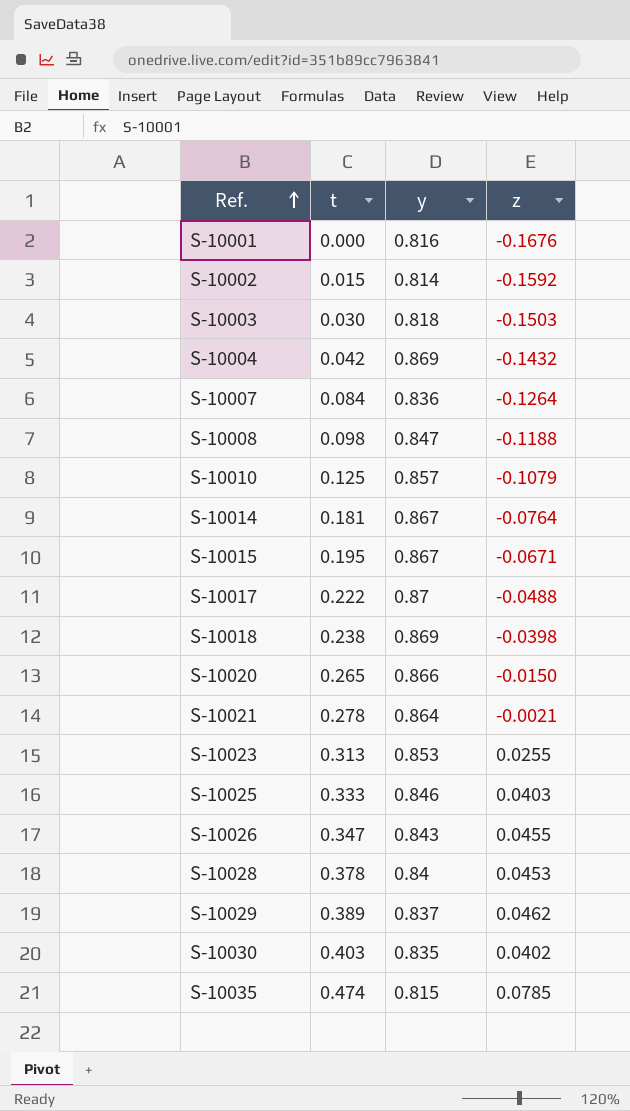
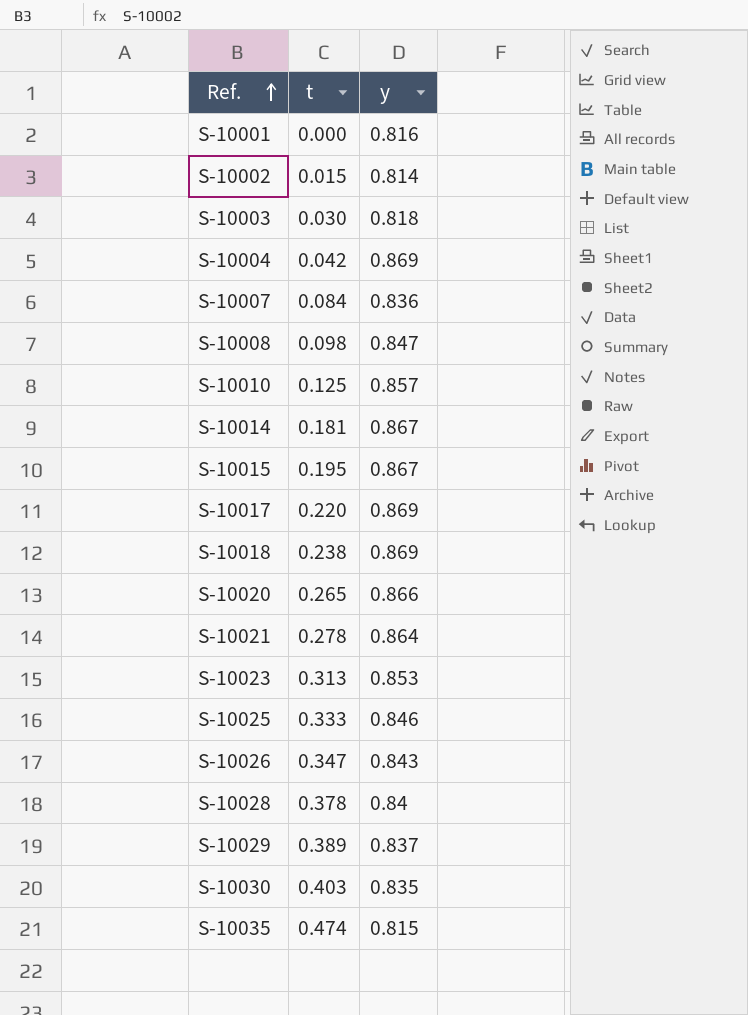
column z | position: 4 -> none
S-10017 | t: 0.222 -> 0.220
S-10017 | y: 0.87 -> 0.869

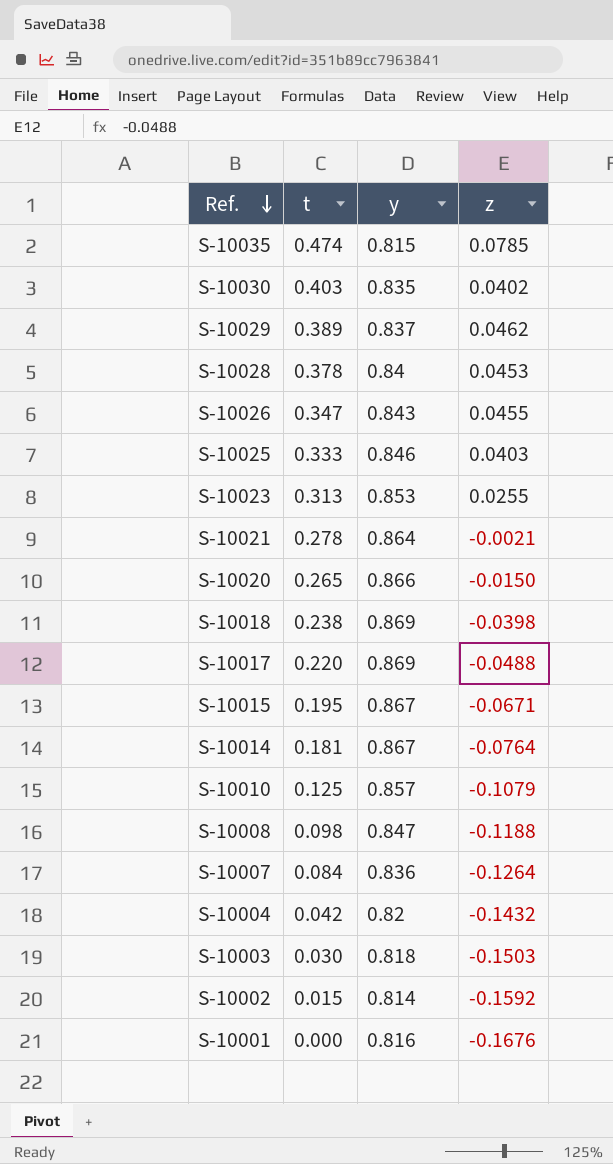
row order: Ref. ascending -> Ref. descending
column z | position: none -> 4
S-10004 | y: 0.869 -> 0.82

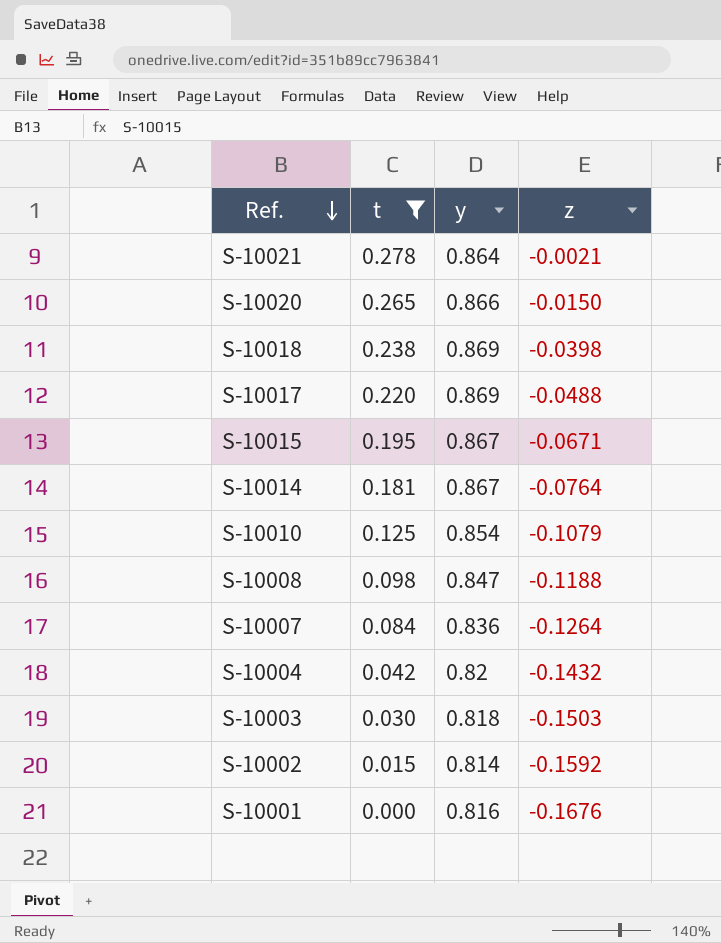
filter: none -> t <= 0.278
S-10010 | y: 0.857 -> 0.854

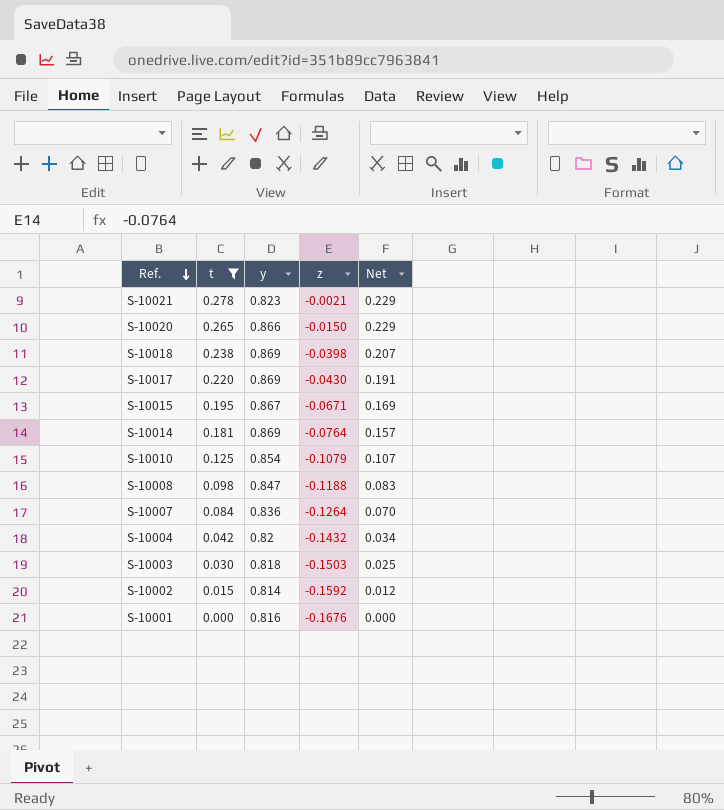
column Net | formula: none -> [t] * [y]
S-10021 | y: 0.864 -> 0.823
S-10017 | z: -0.0488 -> -0.0430
S-10014 | y: 0.867 -> 0.869

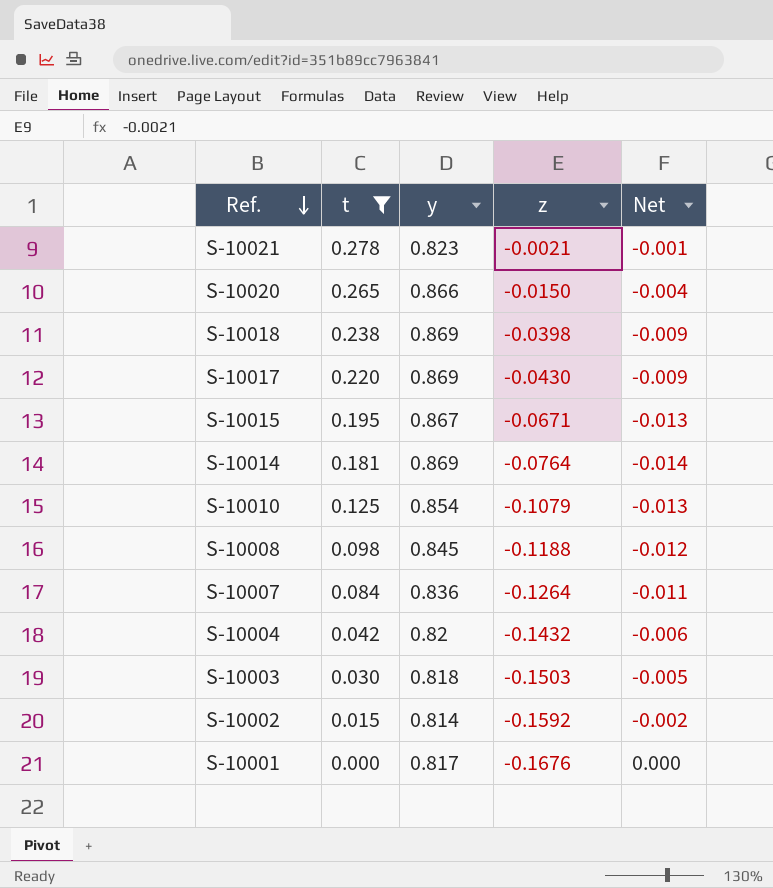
column Net | formula: [t] * [y] -> [t] * [z]
S-10008 | y: 0.847 -> 0.845
S-10001 | y: 0.816 -> 0.817

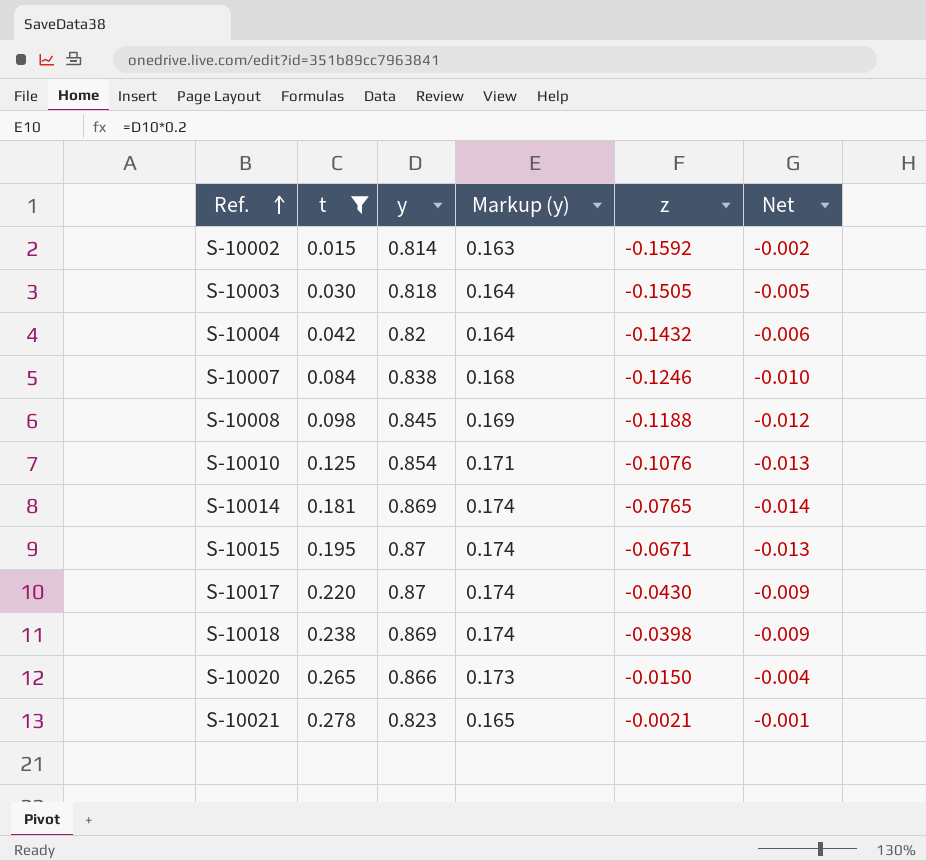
row order: Ref. descending -> Ref. ascending
column Markup (y) | formula: none -> [y] * 0.2
row S-10001: 0.000 | 0.817 | -0.1676 | 0.000 -> none
S-10003 | z: -0.1503 -> -0.1505
S-10007 | y: 0.836 -> 0.838
S-10007 | z: -0.1264 -> -0.1246
S-10007 | Net: -0.011 -> -0.010
S-10010 | z: -0.1079 -> -0.1076
S-10014 | z: -0.0764 -> -0.0765
S-10015 | y: 0.867 -> 0.87
S-10017 | y: 0.869 -> 0.87

